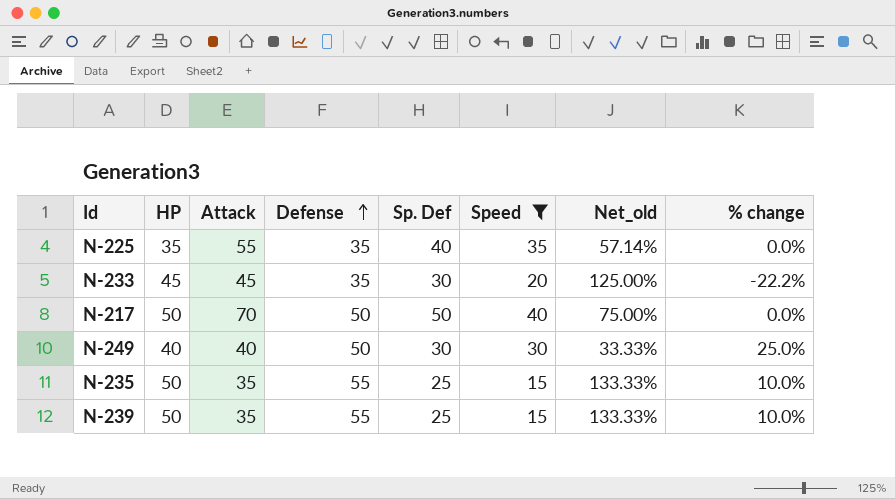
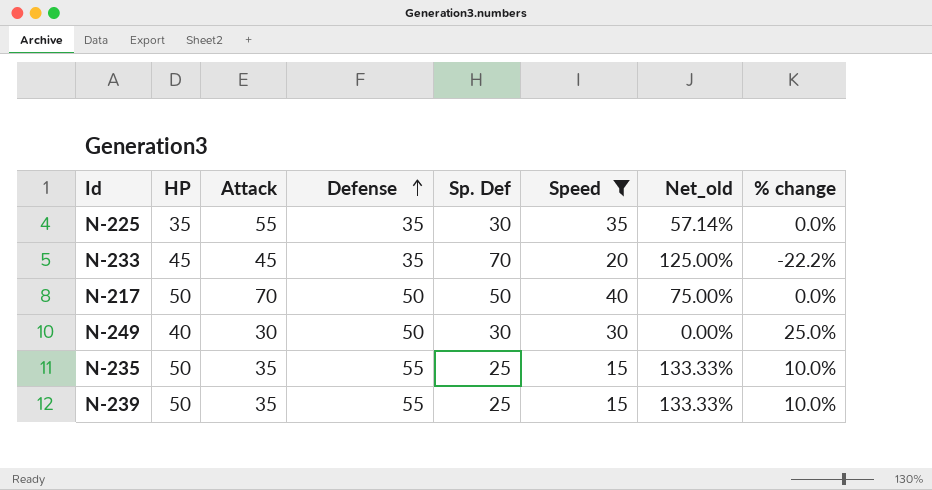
N-225 | Sp. Def: 40 -> 30
N-233 | Sp. Def: 30 -> 70
N-249 | Attack: 40 -> 30
N-249 | Net_old: 33.33% -> 0.00%

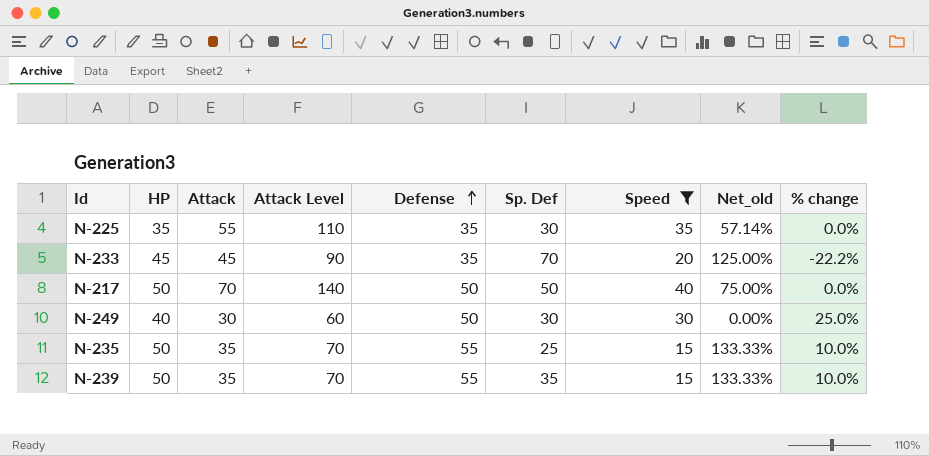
column Attack Level | formula: none -> [Attack] * 2
N-239 | Sp. Def: 25 -> 35

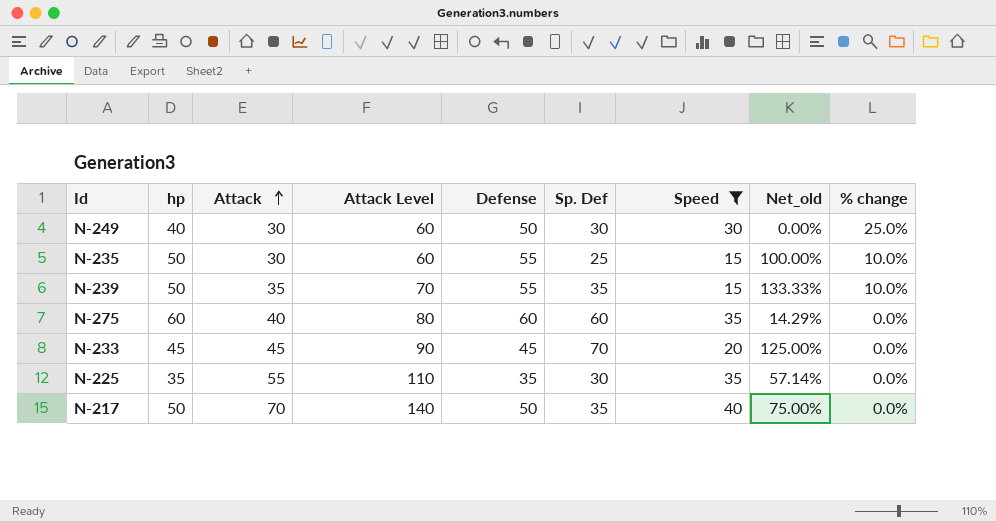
row order: Defense ascending -> Attack ascending
column name: HP -> hp
N-235 | Attack: 35 -> 30
N-235 | Attack Level: 70 -> 60
N-235 | Net_old: 133.33% -> 100.00%
row N-275: none -> 60 | 40 | 80 | 60 | 60 | 35 | 14.29% | 0.0%
N-233 | Defense: 35 -> 45
N-233 | % change: -22.2% -> 0.0%
N-217 | Sp. Def: 50 -> 35

